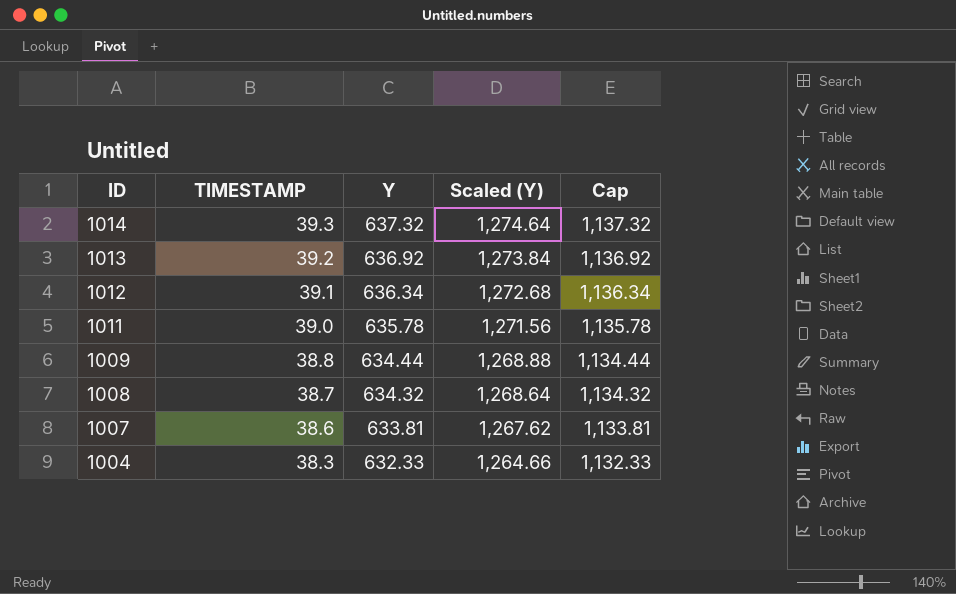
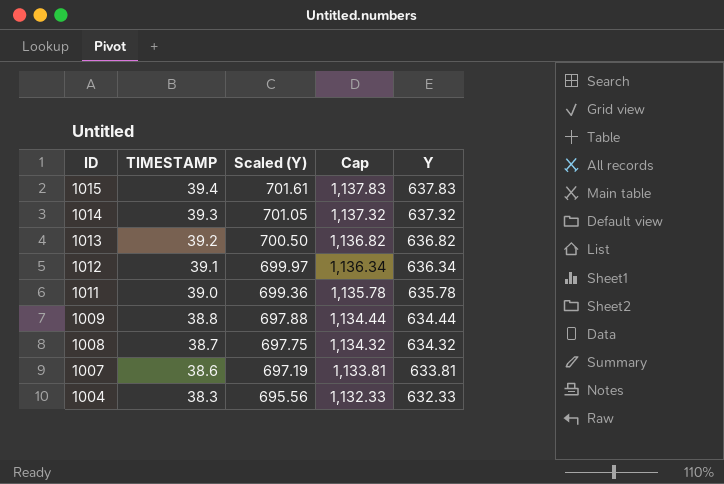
column Scaled (Y) | formula: [Y] * 2 -> [Y] * 1.1
column Y | position: 3 -> 5
row 1015: none -> 39.4 | 701.61 | 1,137.83 | 637.83
1013 | Cap: 1,136.92 -> 1,136.82
1013 | Y: 636.92 -> 636.82

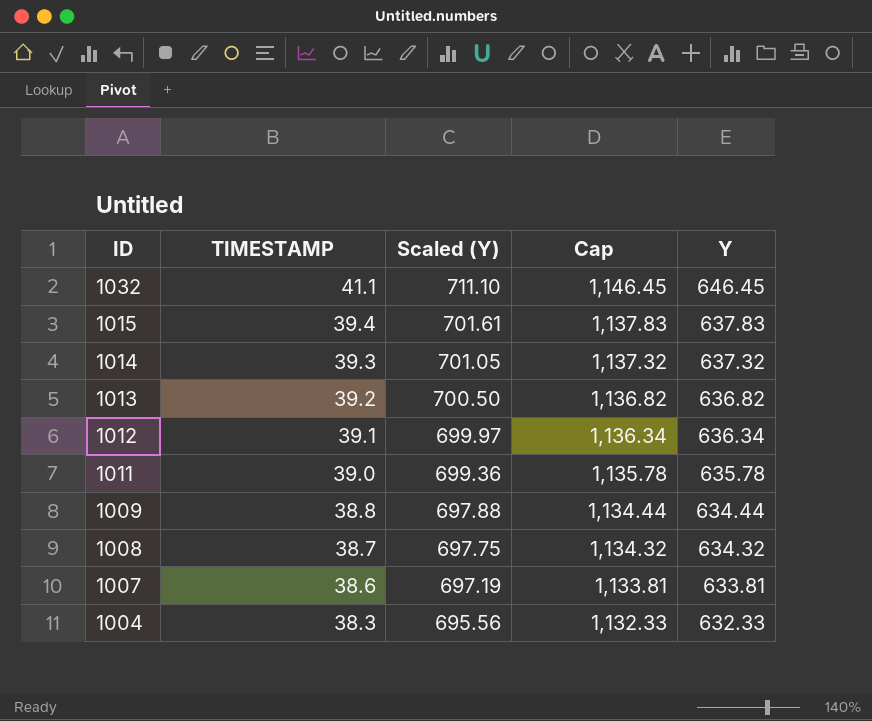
row 1032: none -> 41.1 | 711.10 | 1,146.45 | 646.45

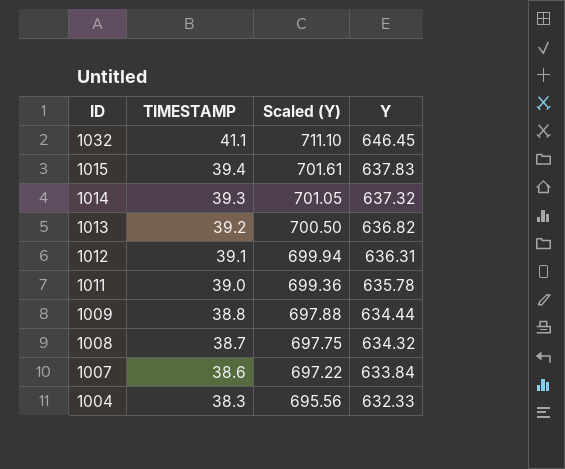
column Cap | formula: [Y] + 500 -> none
1012 | Scaled (Y): 699.97 -> 699.94
1012 | Y: 636.34 -> 636.31
1007 | Scaled (Y): 697.19 -> 697.22
1007 | Y: 633.81 -> 633.84

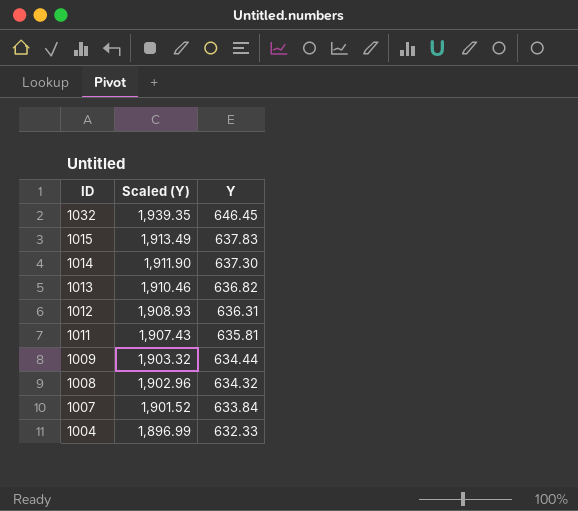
column TIMESTAMP | position: 2 -> none
column Scaled (Y) | formula: [Y] * 1.1 -> [Y] * 3
1014 | Y: 637.32 -> 637.30
1011 | Y: 635.78 -> 635.81

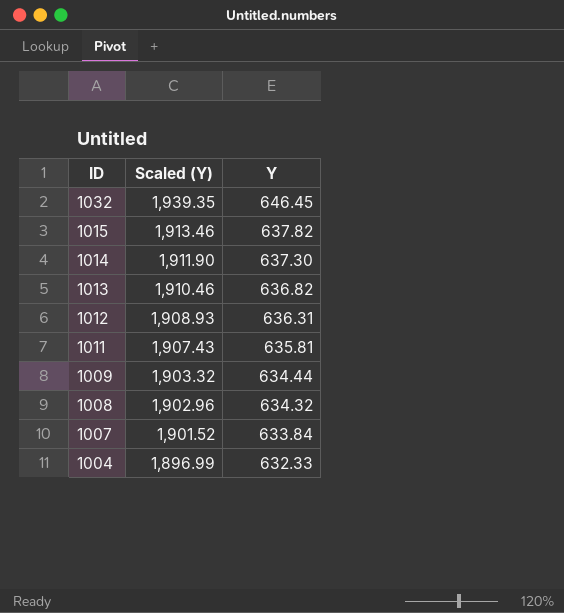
1015 | Scaled (Y): 1,913.49 -> 1,913.46
1015 | Y: 637.83 -> 637.82

